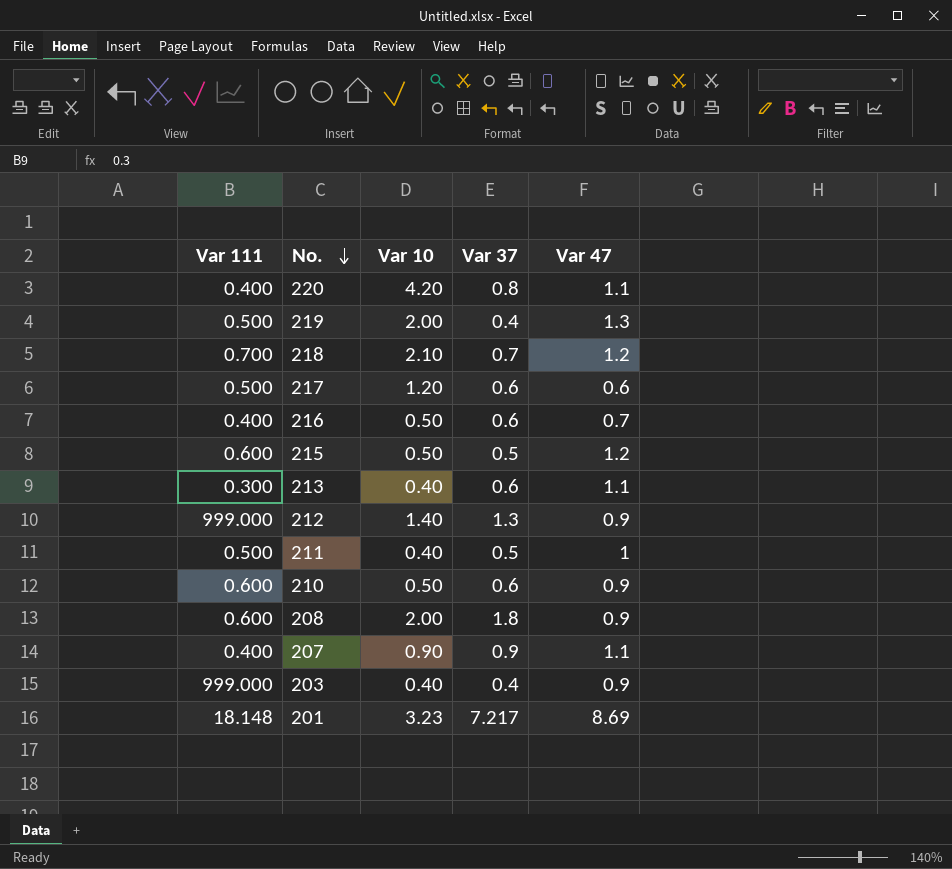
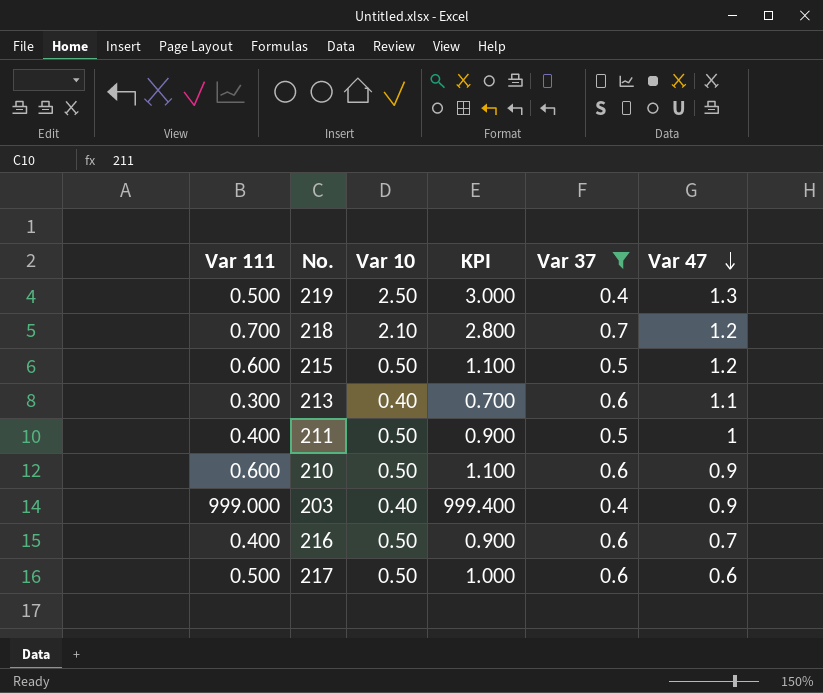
filter: none -> Var 37 <= 0.7
row order: No. descending -> Var 47 descending
column KPI | formula: none -> [Var 111] + [Var 10]
219 | Var 10: 2.00 -> 2.50
211 | Var 111: 0.500 -> 0.400
211 | Var 10: 0.40 -> 0.50
217 | Var 10: 1.20 -> 0.50

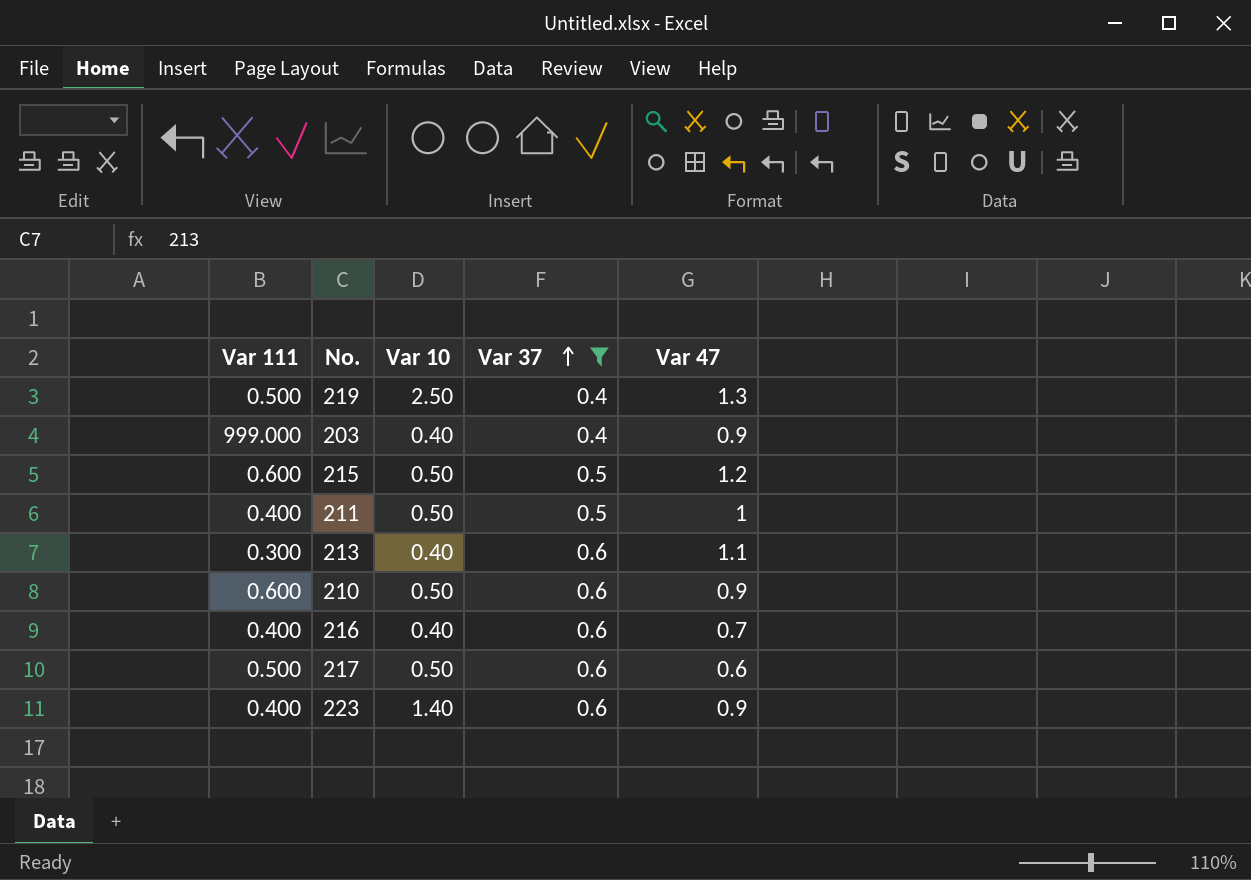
row order: Var 47 descending -> Var 37 ascending
column KPI | formula: [Var 111] + [Var 10] -> none
row 218: 0.700 | 2.10 | 2.800 | 0.7 | 1.2 -> none
216 | Var 10: 0.50 -> 0.40
row 223: none -> 0.400 | 1.40 | 0.6 | 0.9

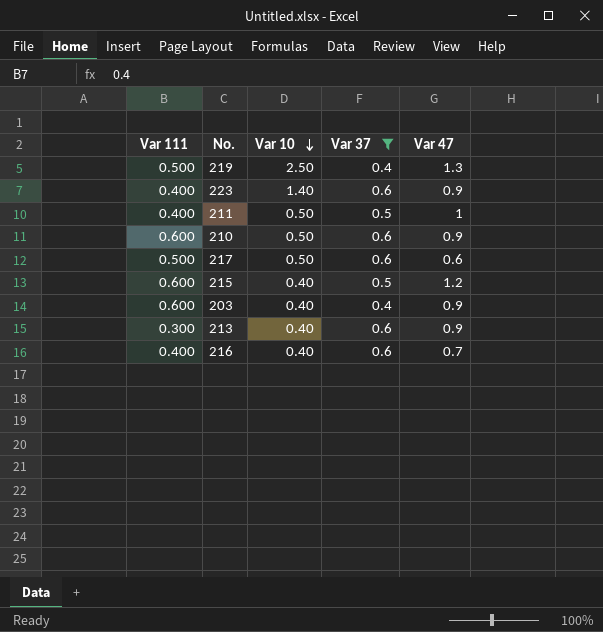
row order: Var 37 ascending -> Var 10 descending
215 | Var 10: 0.50 -> 0.40
203 | Var 111: 999.000 -> 0.600
213 | Var 47: 1.1 -> 0.9

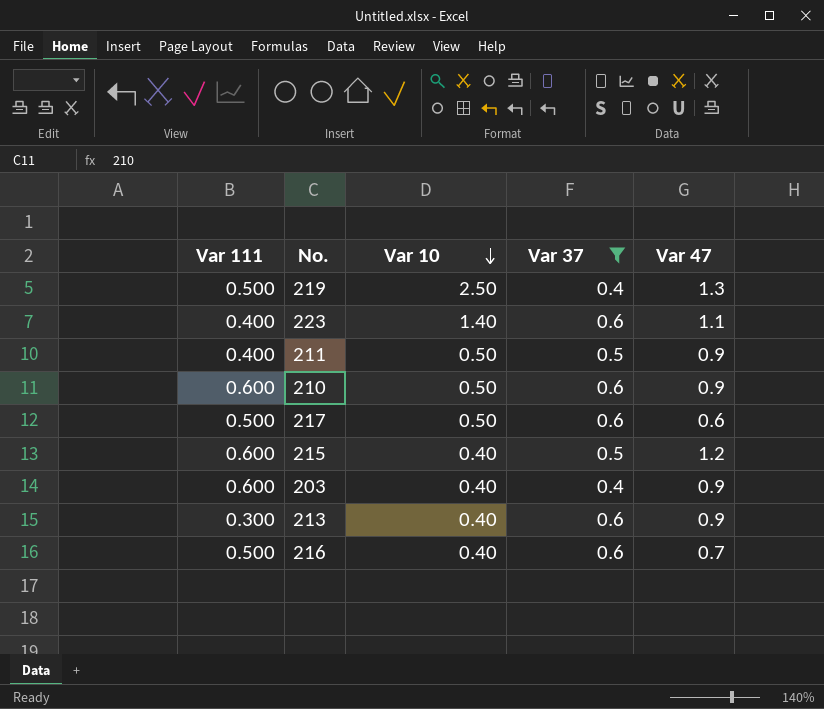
223 | Var 47: 0.9 -> 1.1
211 | Var 47: 1 -> 0.9
216 | Var 111: 0.400 -> 0.500

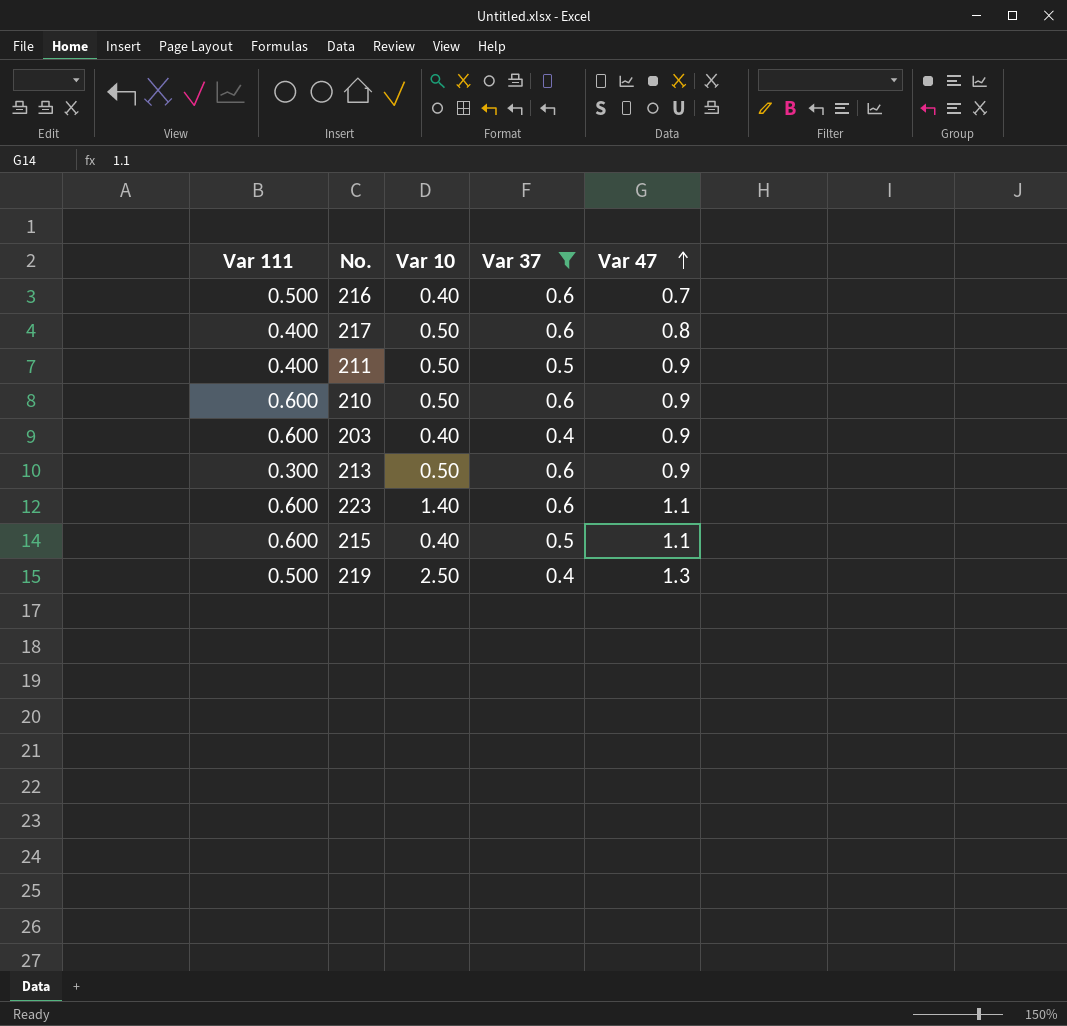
row order: Var 10 descending -> Var 47 ascending
217 | Var 111: 0.500 -> 0.400
217 | Var 47: 0.6 -> 0.8
213 | Var 10: 0.40 -> 0.50
223 | Var 111: 0.400 -> 0.600
215 | Var 47: 1.2 -> 1.1

